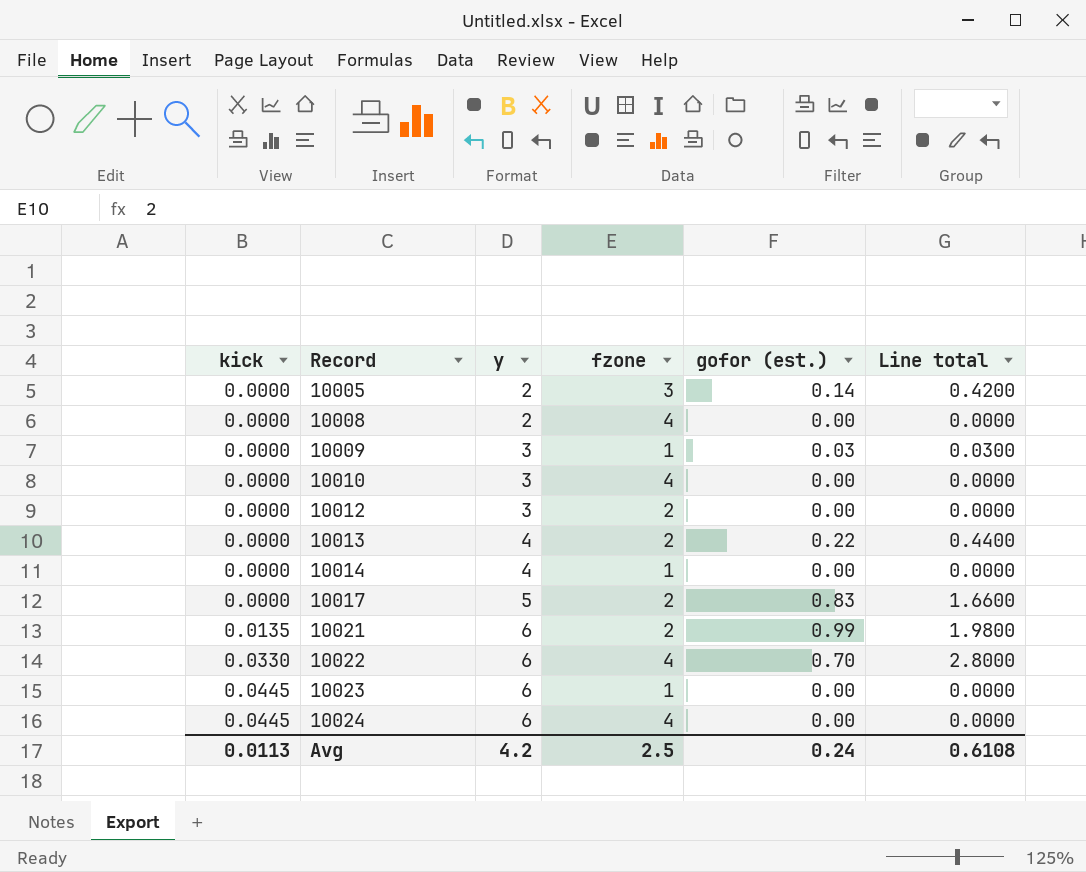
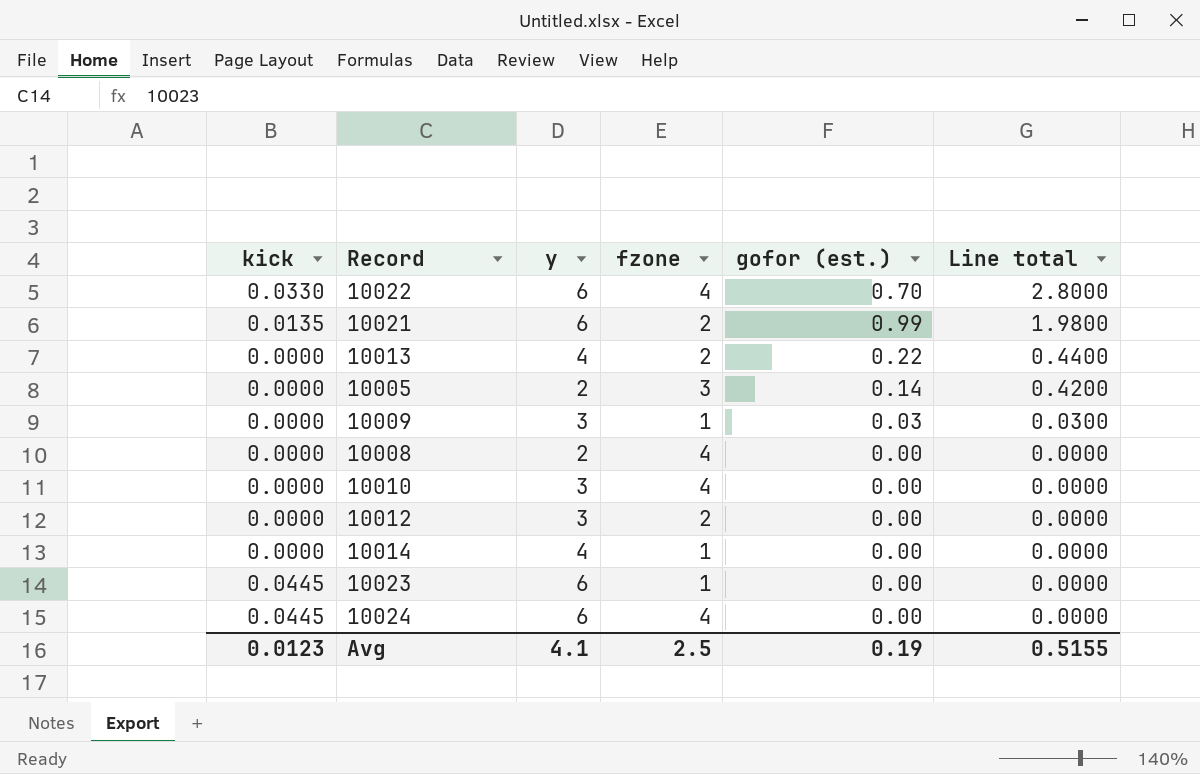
row order: kick ascending -> Line total descending
row 10017: 0.0000 | 5 | 2 | 0.83 | 1.6600 -> none
Avg | kick: 0.0113 -> 0.0123
Avg | y: 4.2 -> 4.1
Avg | gofor (est.): 0.24 -> 0.19
Avg | Line total: 0.6108 -> 0.5155

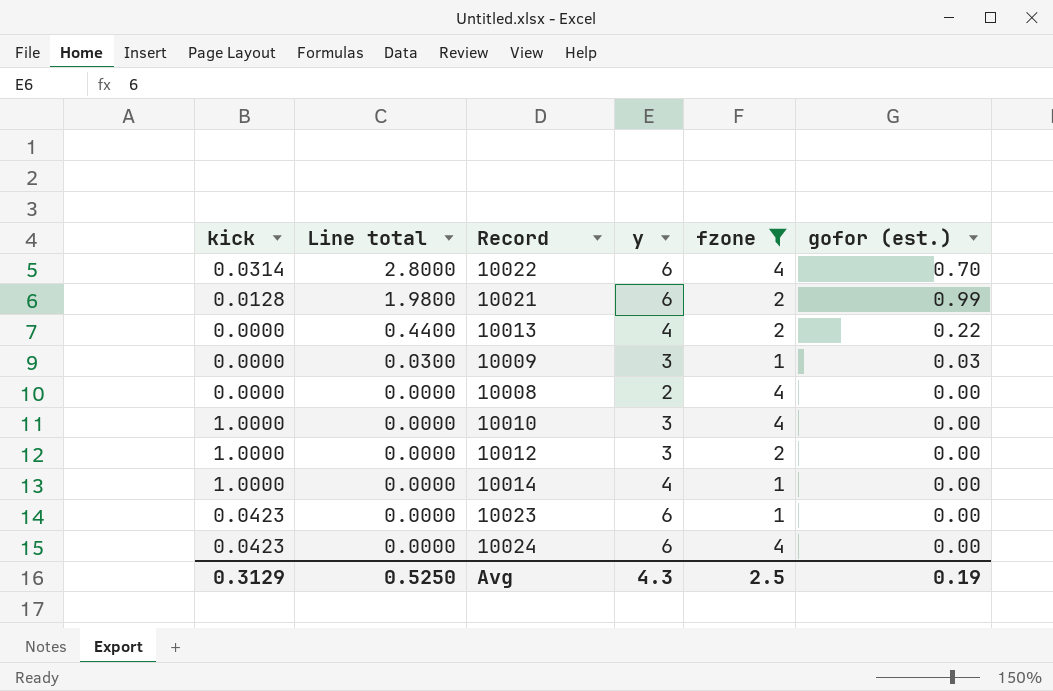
filter: none -> fzone != 3
column Line total | position: 6 -> 2
10022 | kick: 0.0330 -> 0.0314
10021 | kick: 0.0135 -> 0.0128
10010 | kick: 0.0000 -> 1.0000
10012 | kick: 0.0000 -> 1.0000
10014 | kick: 0.0000 -> 1.0000
10023 | kick: 0.0445 -> 0.0423
10024 | kick: 0.0445 -> 0.0423
Avg | kick: 0.0123 -> 0.3129
Avg | Line total: 0.5155 -> 0.5250
Avg | y: 4.1 -> 4.3

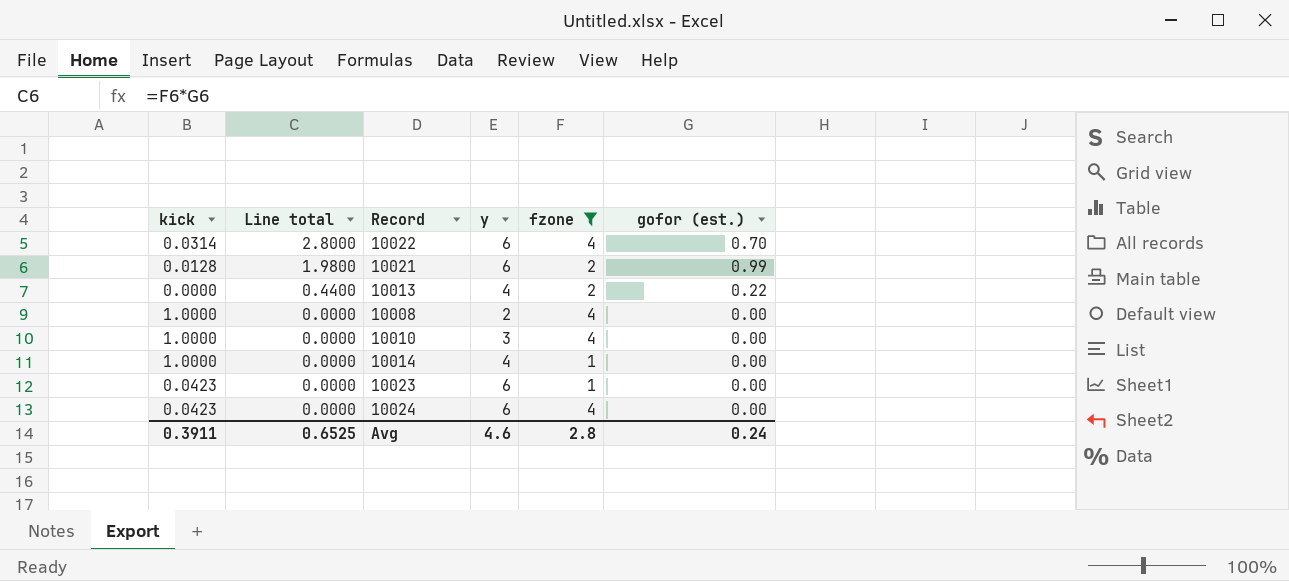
row 10009: 0.0000 | 0.0300 | 3 | 1 | 0.03 -> none
row 10012: 1.0000 | 0.0000 | 3 | 2 | 0.00 -> none
10008 | kick: 0.0000 -> 1.0000
Avg | kick: 0.3129 -> 0.3911
Avg | Line total: 0.5250 -> 0.6525
Avg | y: 4.3 -> 4.6
Avg | fzone: 2.5 -> 2.8
Avg | gofor (est.): 0.19 -> 0.24

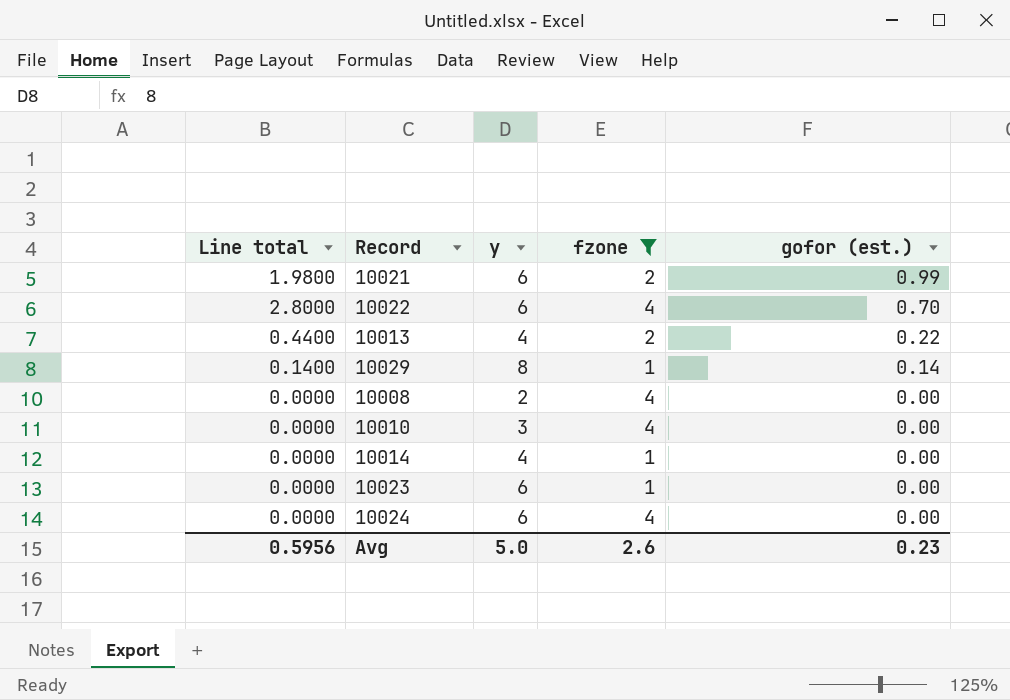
row order: Line total descending -> gofor (est.) descending
column kick | position: 1 -> none
row 10029: none -> 0.1400 | 8 | 1 | 0.14
Avg | Line total: 0.6525 -> 0.5956
Avg | y: 4.6 -> 5.0
Avg | fzone: 2.8 -> 2.6
Avg | gofor (est.): 0.24 -> 0.23

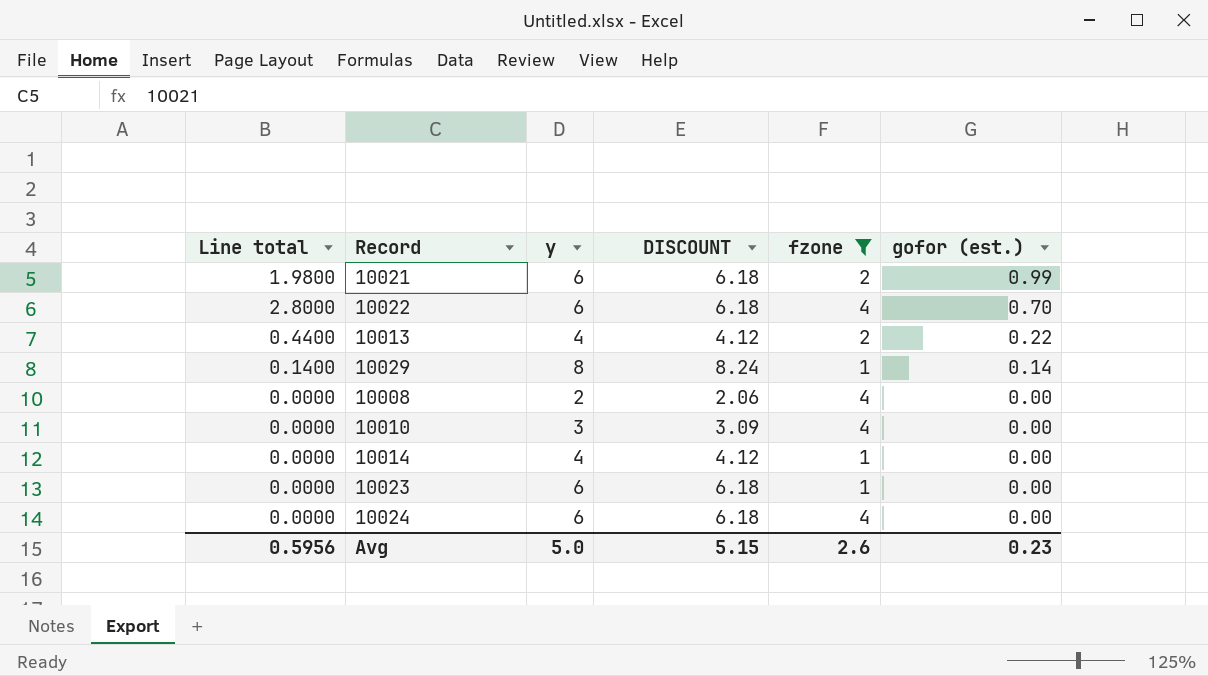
column DISCOUNT | formula: none -> [y] * 1.03

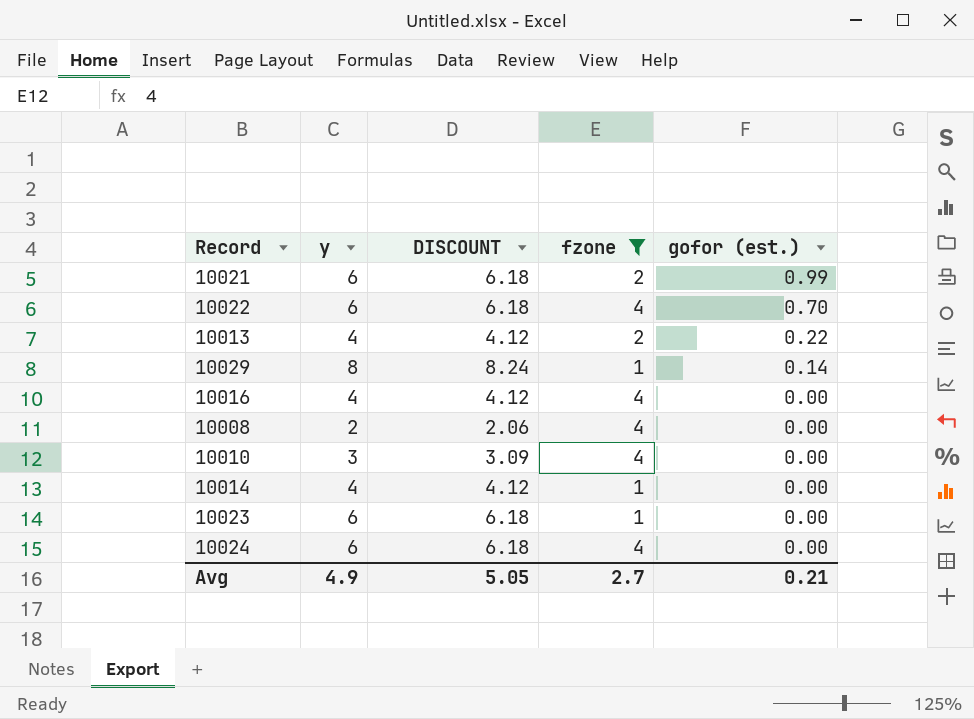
column Line total | formula: [fzone] * [gofor (est.)] -> none
row 10016: none -> 4 | 4.12 | 4 | 0.00
Avg | y: 5.0 -> 4.9
Avg | DISCOUNT: 5.15 -> 5.05
Avg | fzone: 2.6 -> 2.7
Avg | gofor (est.): 0.23 -> 0.21

